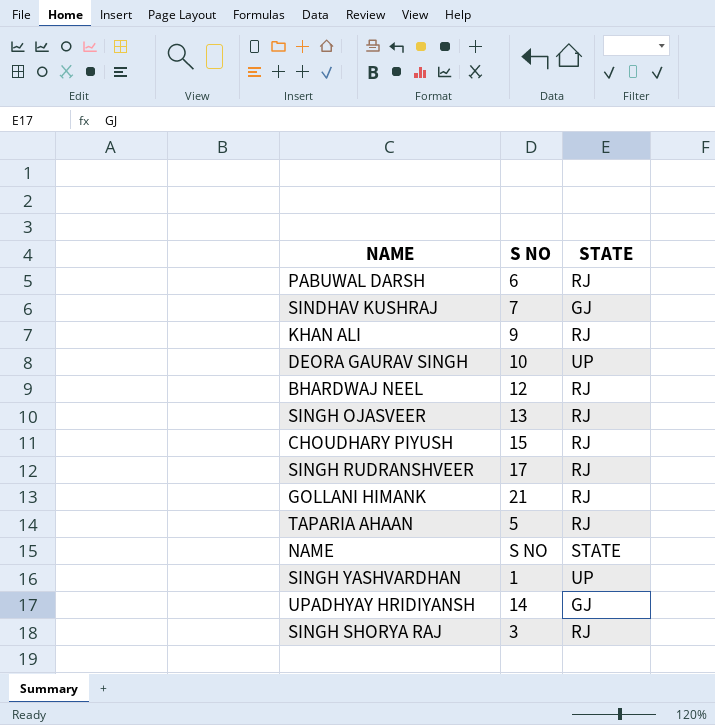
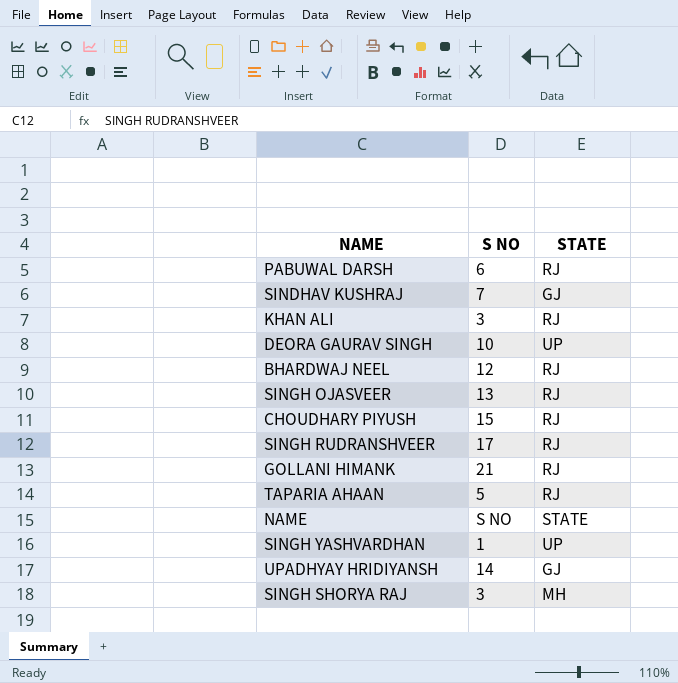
KHAN ALI | S NO: 9 -> 3
SINGH SHORYA RAJ | STATE: RJ -> MH

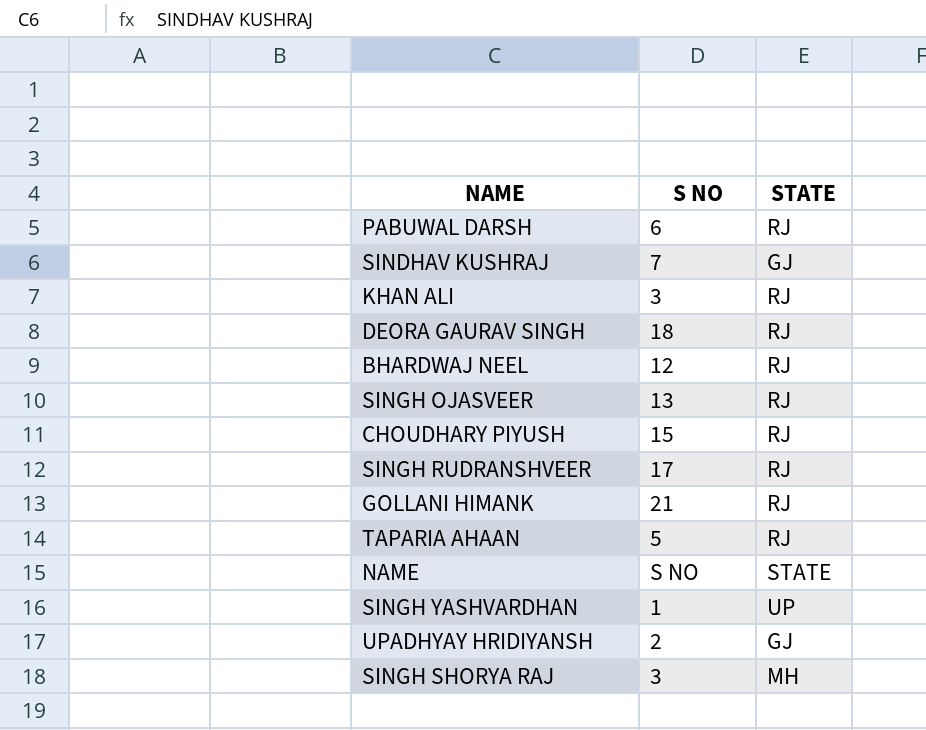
DEORA GAURAV SINGH | S NO: 10 -> 18
DEORA GAURAV SINGH | STATE: UP -> RJ
UPADHYAY HRIDIYANSH | S NO: 14 -> 2

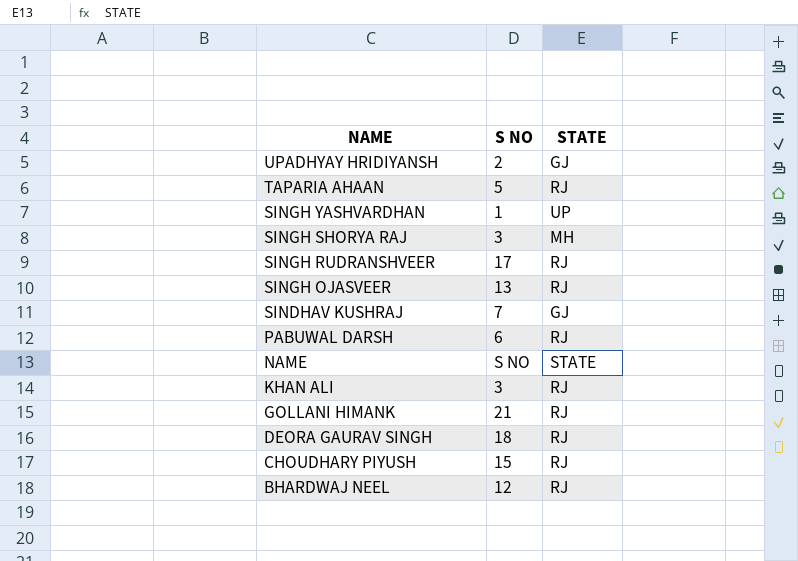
row order: none -> NAME descending

